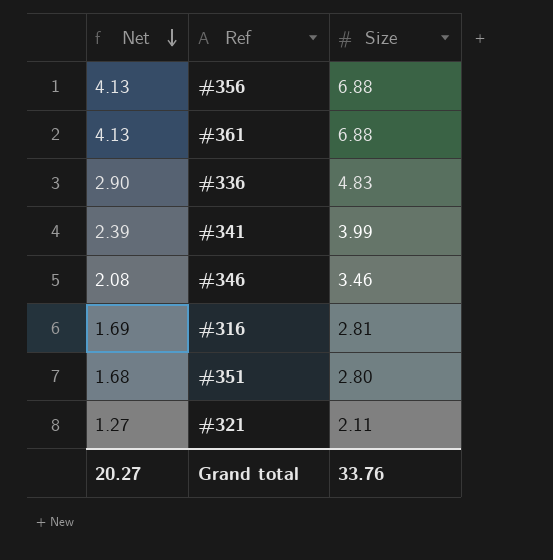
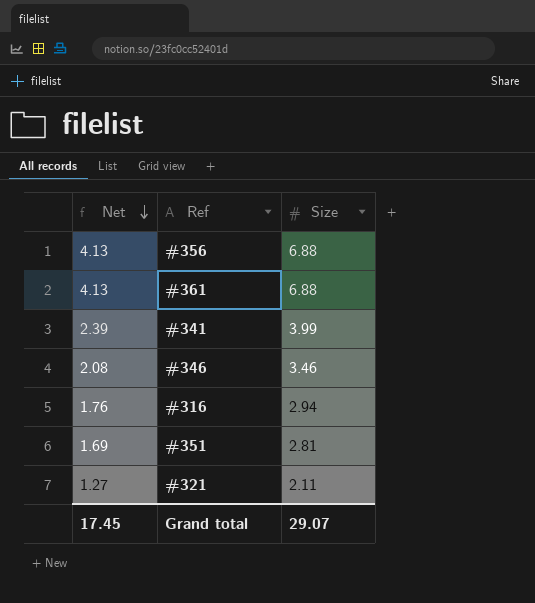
row #336: 2.90 | 4.83 -> none
#316 | Net: 1.69 -> 1.76
#316 | Size: 2.81 -> 2.94
#351 | Net: 1.68 -> 1.69
#351 | Size: 2.80 -> 2.81
Grand total | Net: 20.27 -> 17.45
Grand total | Size: 33.76 -> 29.07

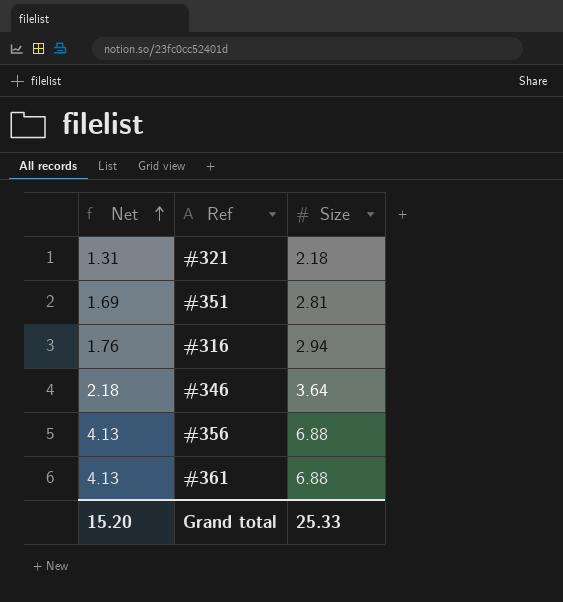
row order: Net descending -> Net ascending
row #341: 2.39 | 3.99 -> none
#321 | Net: 1.27 -> 1.31
#321 | Size: 2.11 -> 2.18
#346 | Net: 2.08 -> 2.18
#346 | Size: 3.46 -> 3.64
Grand total | Net: 17.45 -> 15.20
Grand total | Size: 29.07 -> 25.33

